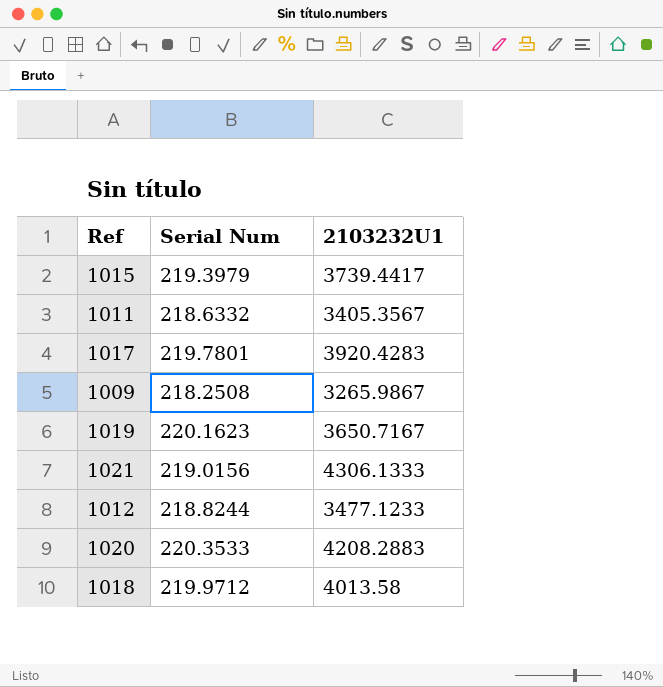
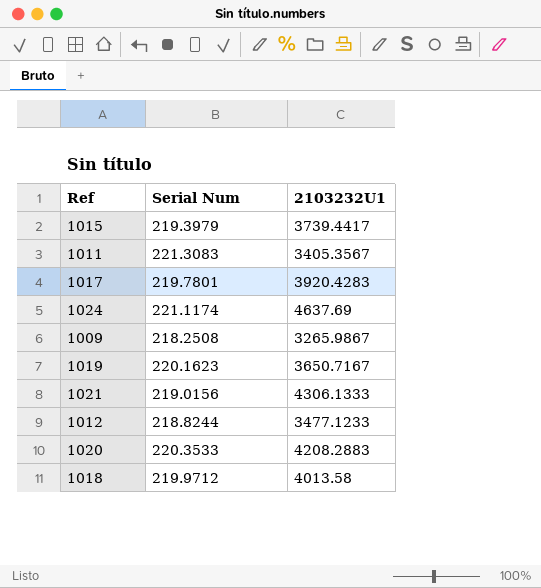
1011 | Serial Num: 218.6332 -> 221.3083
row 1024: none -> 221.1174 | 4637.69

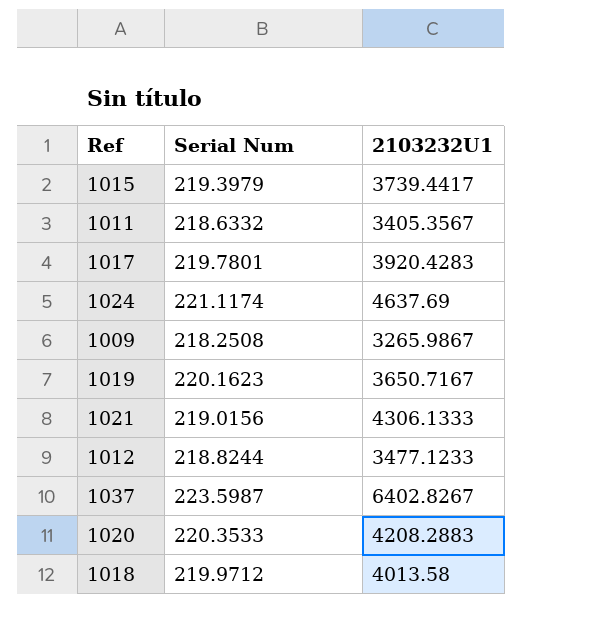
1011 | Serial Num: 221.3083 -> 218.6332
row 1037: none -> 223.5987 | 6402.8267

